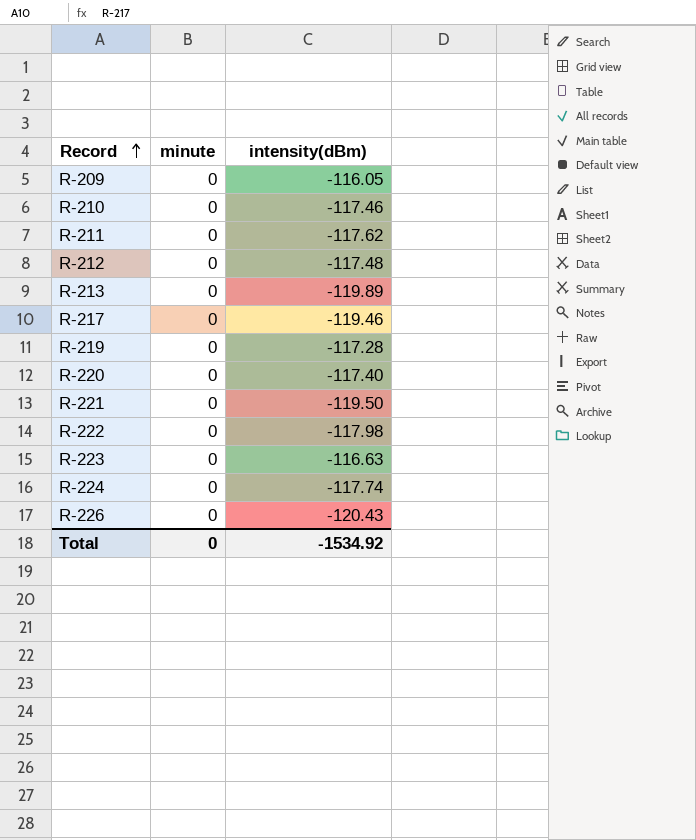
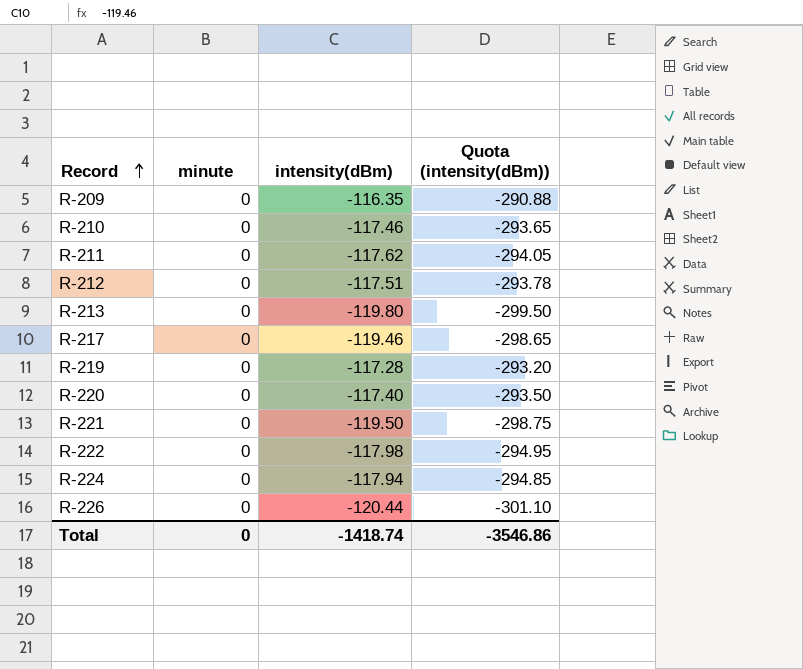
column Quota (intensity(dBm)) | formula: none -> [intensity(dBm)] * 2.5
row R-223: 0 | -116.63 -> none
R-209 | intensity(dBm): -116.05 -> -116.35
R-212 | intensity(dBm): -117.48 -> -117.51
R-213 | intensity(dBm): -119.89 -> -119.80
R-224 | intensity(dBm): -117.74 -> -117.94
R-226 | intensity(dBm): -120.43 -> -120.44
Total | intensity(dBm): -1534.92 -> -1418.74

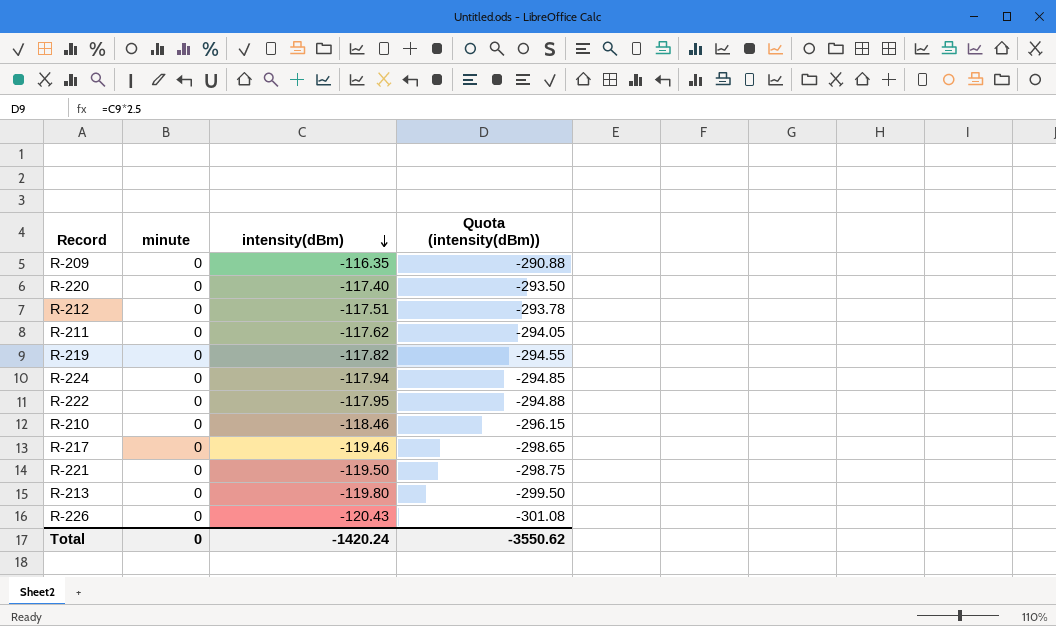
row order: Record ascending -> intensity(dBm) descending
R-219 | intensity(dBm): -117.28 -> -117.82
R-219 | Quota (intensity(dBm)): -293.20 -> -294.55
R-222 | intensity(dBm): -117.98 -> -117.95
R-222 | Quota (intensity(dBm)): -294.95 -> -294.88
R-210 | intensity(dBm): -117.46 -> -118.46
R-210 | Quota (intensity(dBm)): -293.65 -> -296.15
R-226 | intensity(dBm): -120.44 -> -120.43
R-226 | Quota (intensity(dBm)): -301.10 -> -301.08
Total | intensity(dBm): -1418.74 -> -1420.24
Total | Quota (intensity(dBm)): -3546.86 -> -3550.62

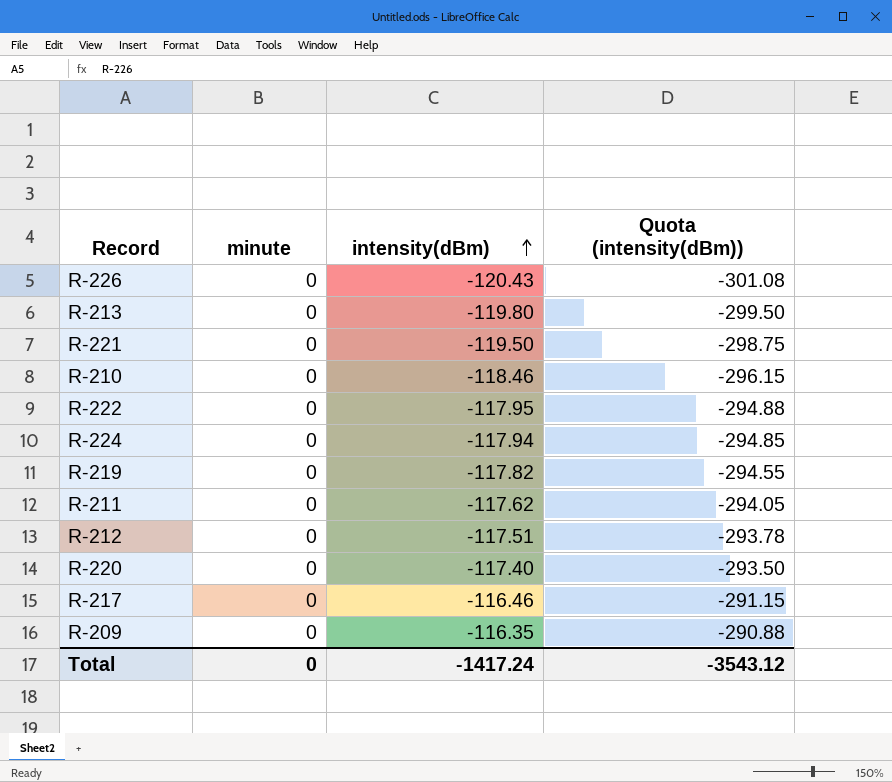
row order: intensity(dBm) descending -> intensity(dBm) ascending
R-217 | intensity(dBm): -119.46 -> -116.46
R-217 | Quota (intensity(dBm)): -298.65 -> -291.15
Total | intensity(dBm): -1420.24 -> -1417.24
Total | Quota (intensity(dBm)): -3550.62 -> -3543.12

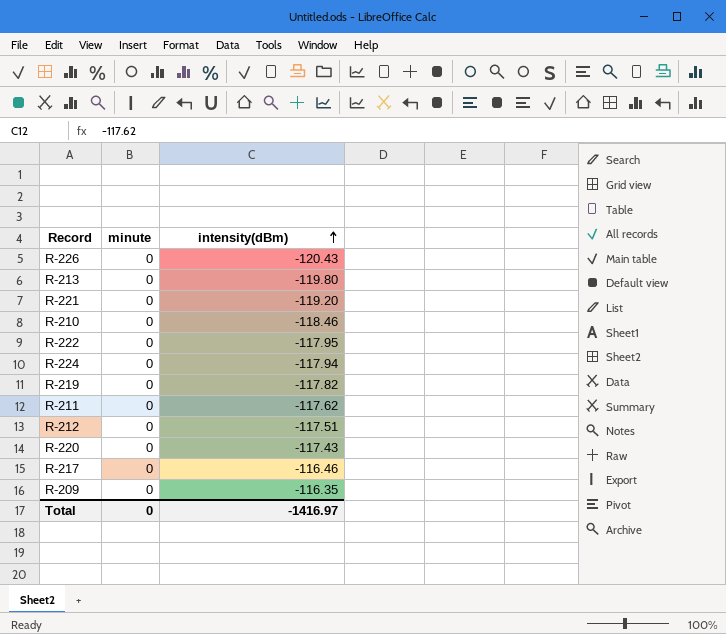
column Quota (intensity(dBm)) | formula: [intensity(dBm)] * 2.5 -> none
R-221 | intensity(dBm): -119.50 -> -119.20
R-220 | intensity(dBm): -117.40 -> -117.43
Total | intensity(dBm): -1417.24 -> -1416.97

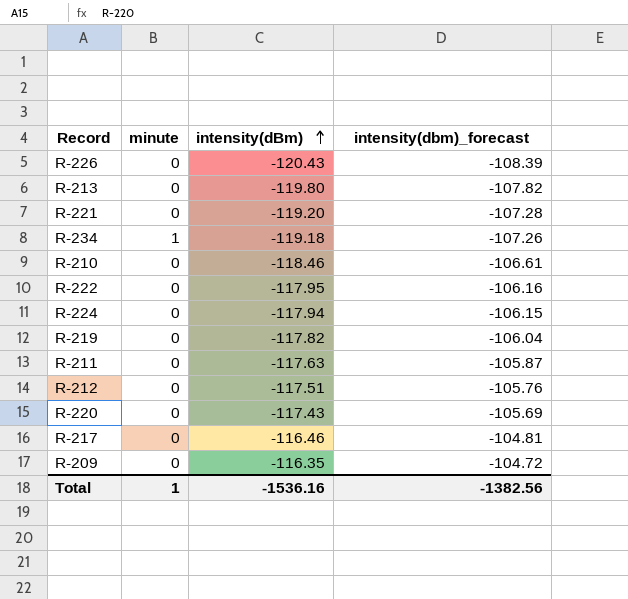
column intensity(dbm)_forecast | formula: none -> [intensity(dBm)] * 0.9
row R-234: none -> 1 | -119.18 | -107.26
R-211 | intensity(dBm): -117.62 -> -117.63
Total | minute: 0 -> 1
Total | intensity(dBm): -1416.97 -> -1536.16

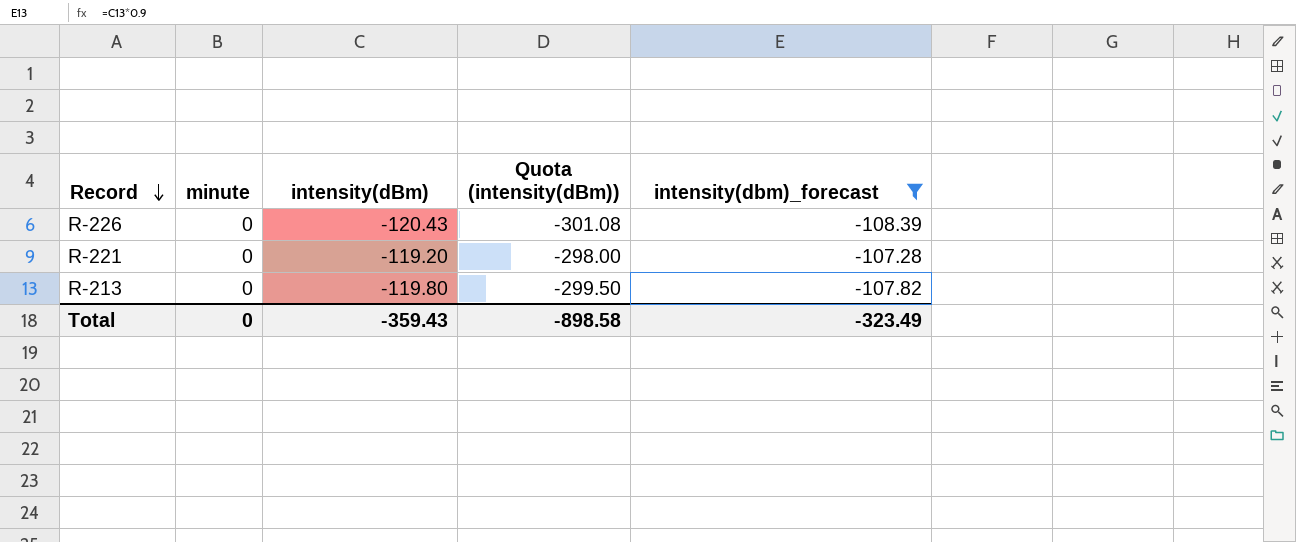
filter: none -> intensity(dbm)_forecast <= -107.28
row order: intensity(dBm) ascending -> Record descending
column Quota (intensity(dBm)) | formula: none -> [intensity(dBm)] * 2.5
Total | minute: 1 -> 0
Total | intensity(dBm): -1536.16 -> -359.43
Total | intensity(dbm)_forecast: -1382.56 -> -323.49

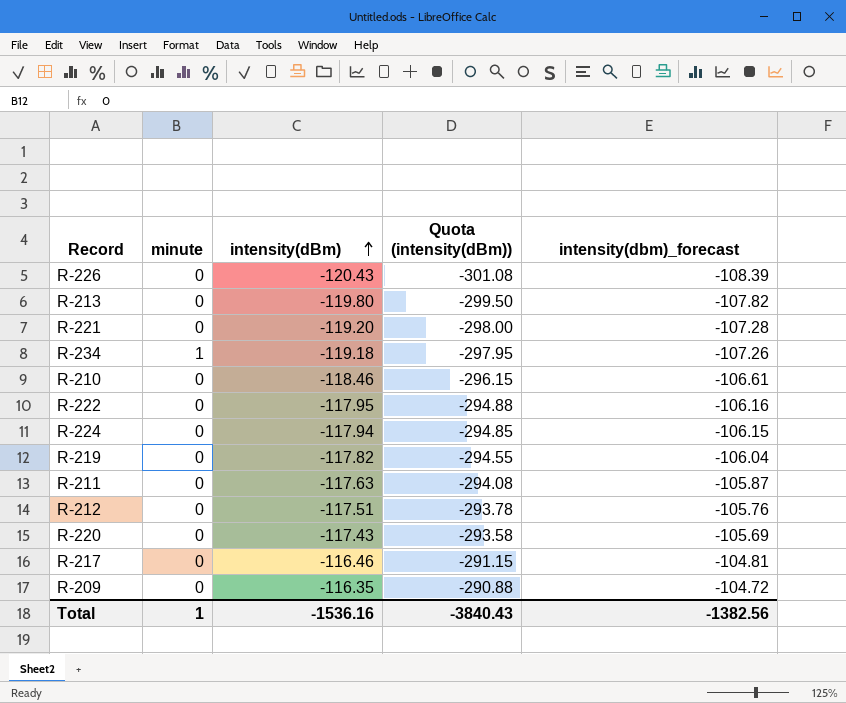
filter: intensity(dbm)_forecast <= -107.28 -> none
row order: Record descending -> intensity(dBm) ascending
Total | minute: 0 -> 1
Total | intensity(dBm): -359.43 -> -1536.16
Total | Quota (intensity(dBm)): -898.58 -> -3840.43
Total | intensity(dbm)_forecast: -323.49 -> -1382.56

